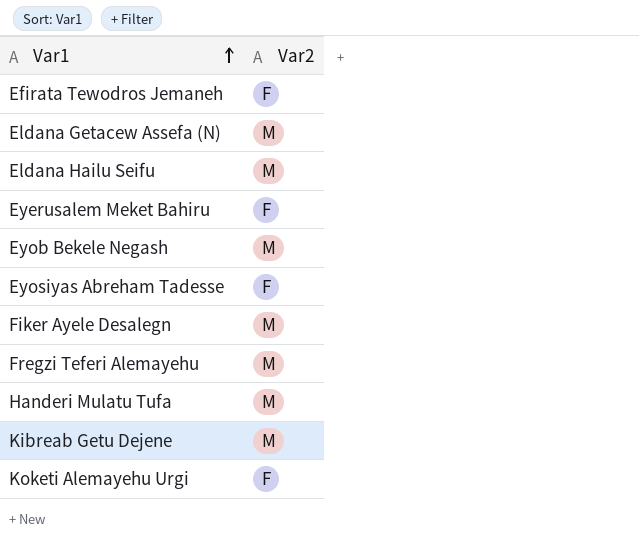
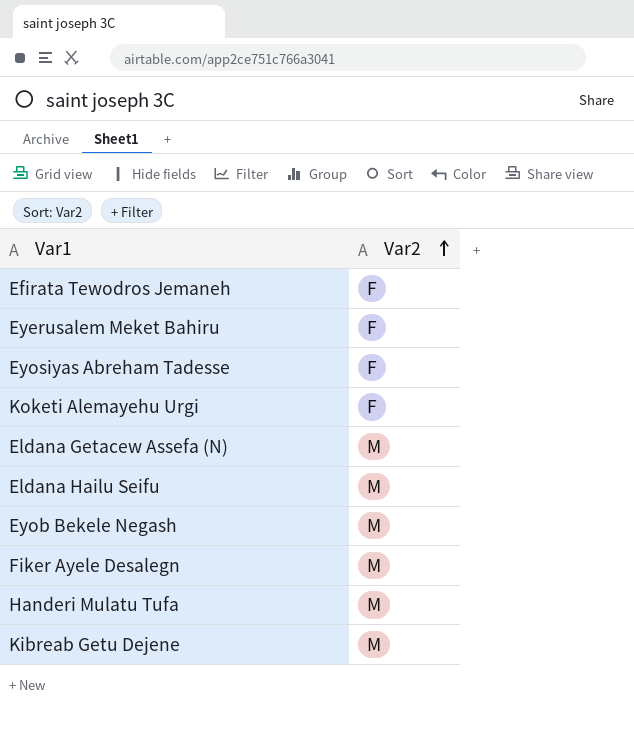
row order: Var1 ascending -> Var2 ascending
row Fregzi Teferi Alemayehu: M -> none

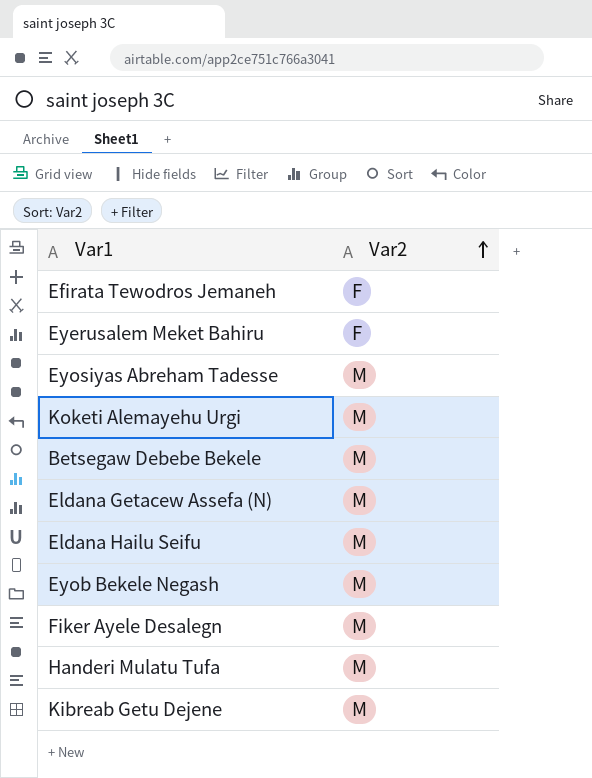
Eyosiyas Abreham Tadesse | Var2: F -> M
Koketi Alemayehu Urgi | Var2: F -> M
row Betsegaw Debebe Bekele: none -> M

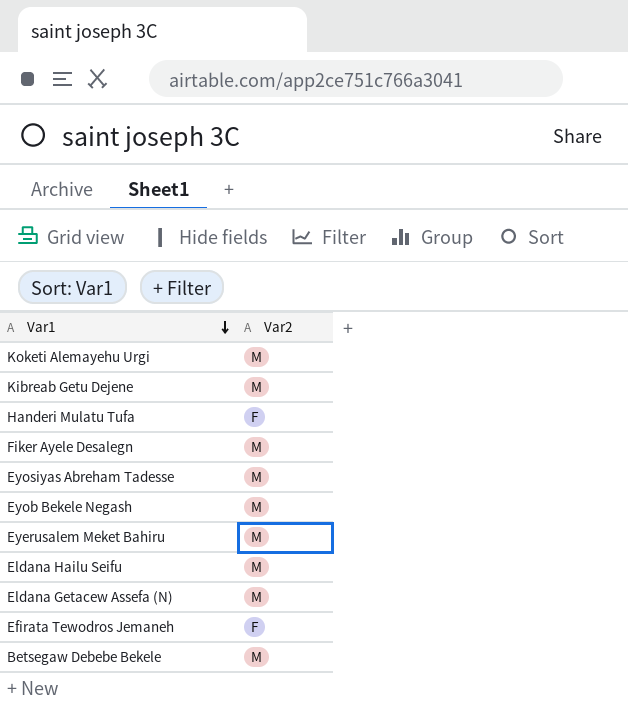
row order: Var2 ascending -> Var1 descending
Handeri Mulatu Tufa | Var2: M -> F
Eyerusalem Meket Bahiru | Var2: F -> M

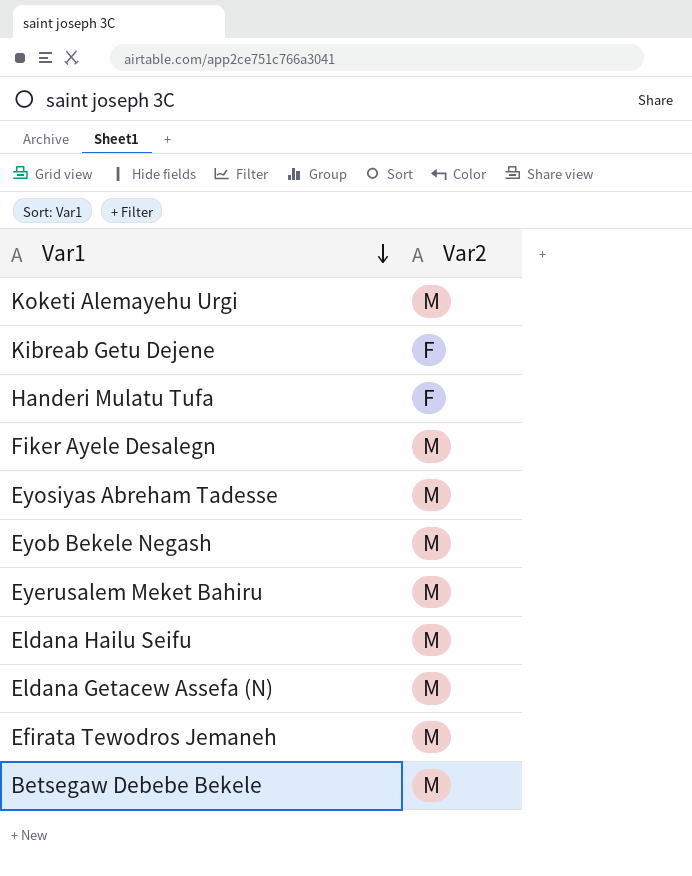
Kibreab Getu Dejene | Var2: M -> F
Efirata Tewodros Jemaneh | Var2: F -> M

